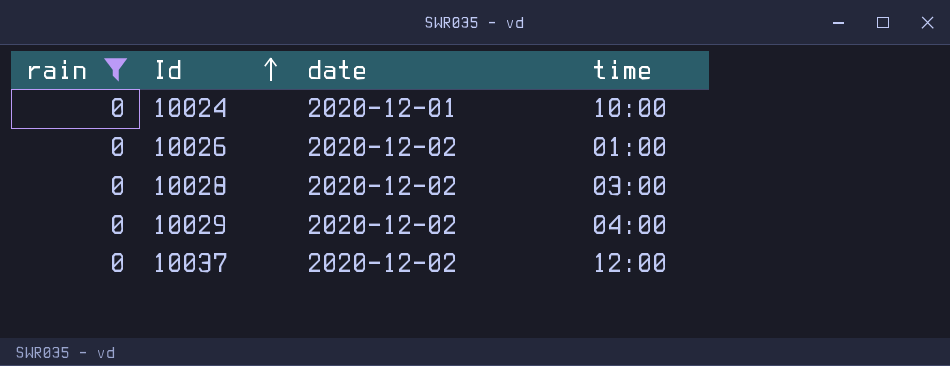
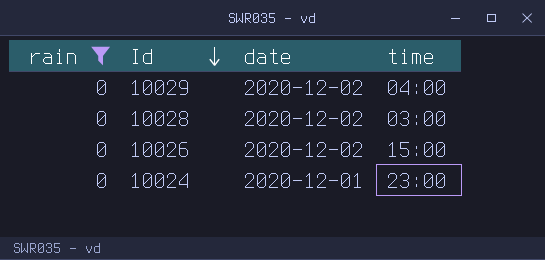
row order: Id ascending -> Id descending
row 10037: 0 | 2020-12-02 | 12:00 -> none
10026 | time: 01:00 -> 15:00
10024 | time: 10:00 -> 23:00

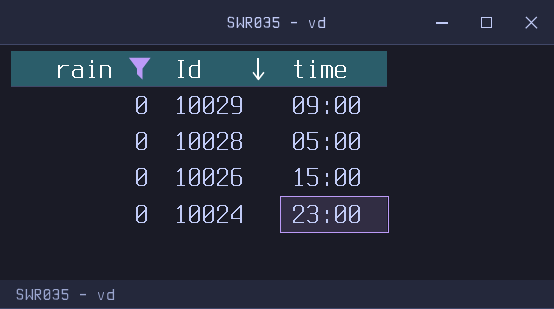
column date | position: 3 -> none
10029 | time: 04:00 -> 09:00
10028 | time: 03:00 -> 05:00

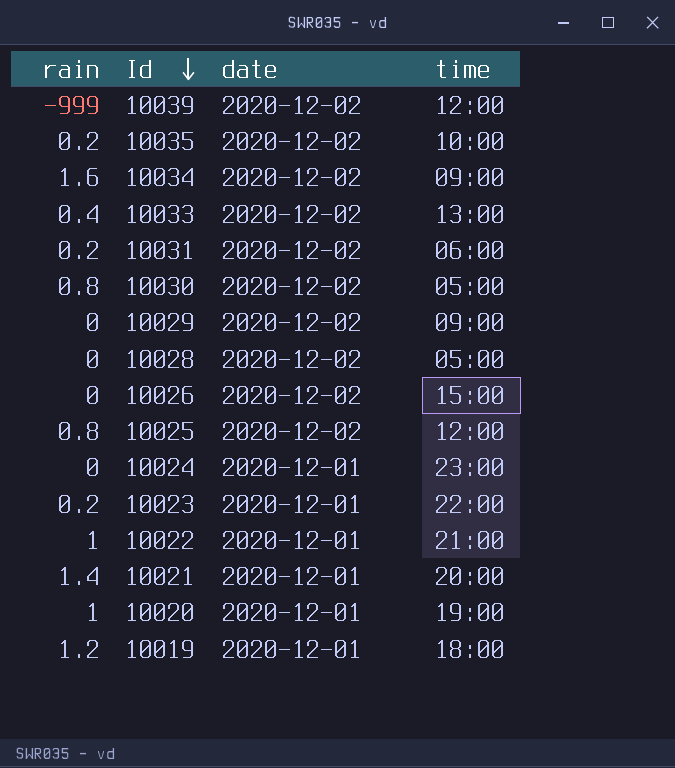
filter: rain = 0 -> none
column date | position: none -> 3

